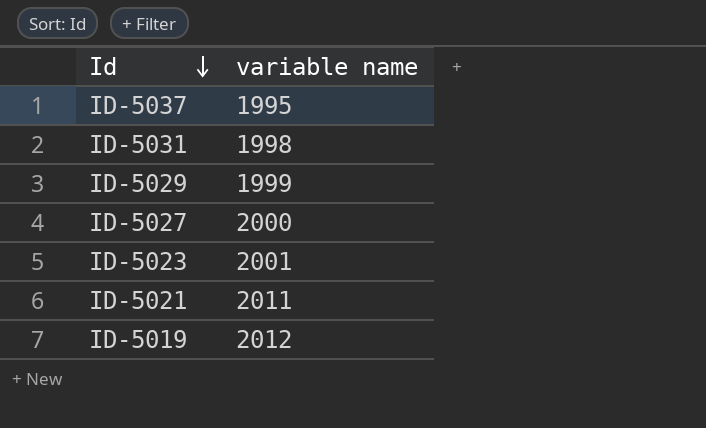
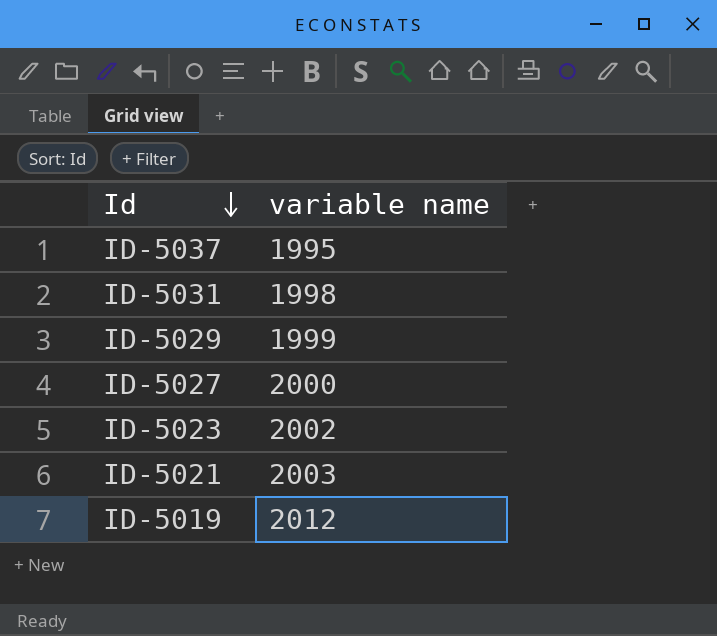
ID-5023 | variable name: 2001 -> 2002
ID-5021 | variable name: 2011 -> 2003

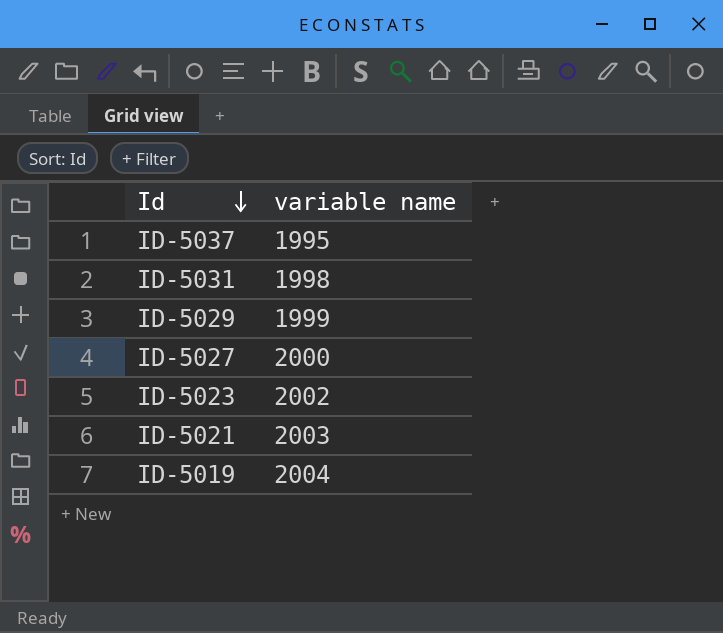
ID-5019 | variable name: 2012 -> 2004

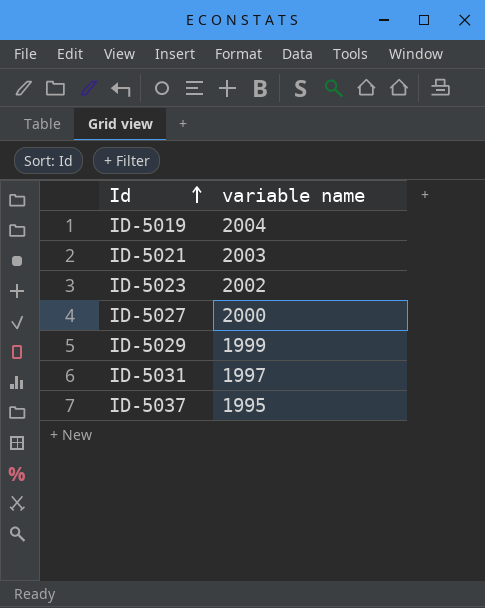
row order: Id descending -> Id ascending
ID-5031 | variable name: 1998 -> 1997

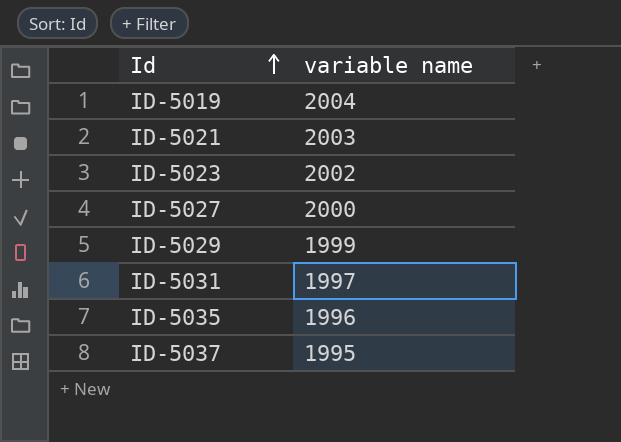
row ID-5035: none -> 1996

